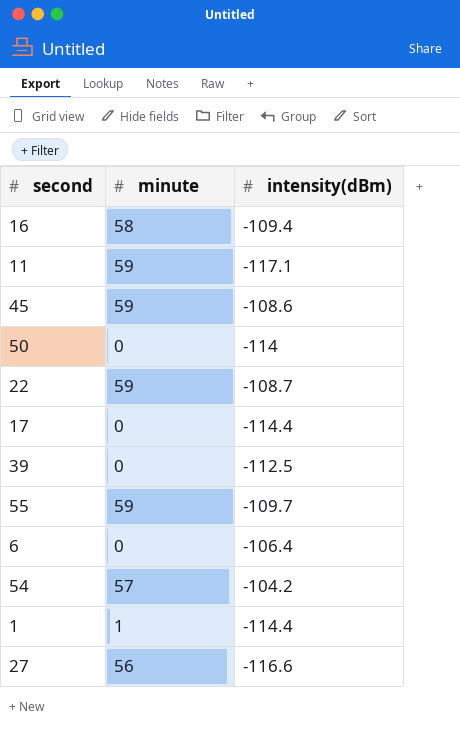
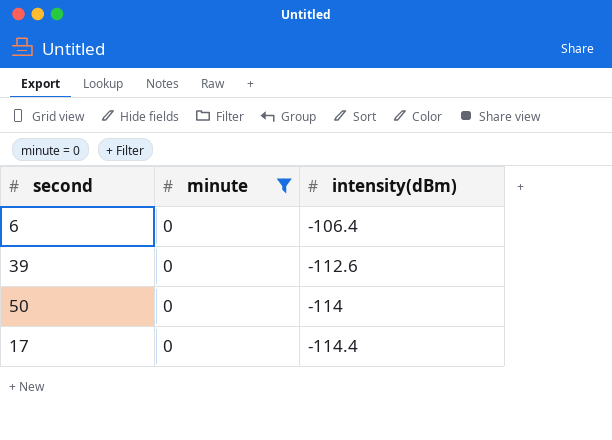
filter: none -> minute = 0
row order: none -> intensity(dBm) descending
39 | intensity(dBm): -112.5 -> -112.6

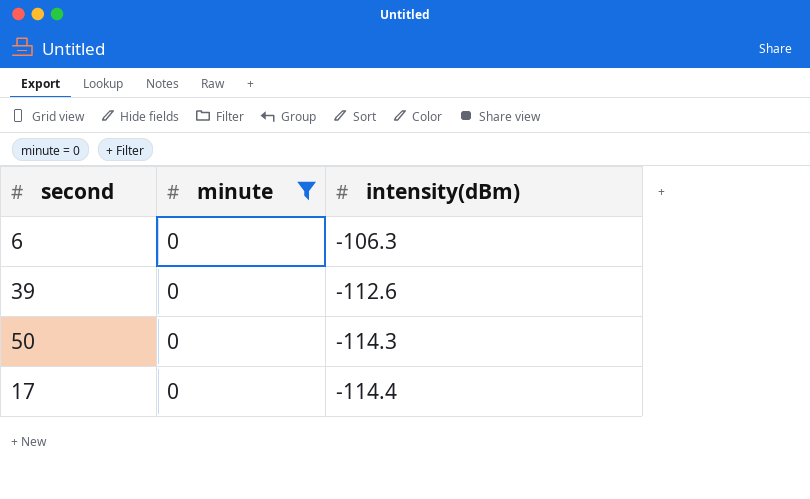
6 | intensity(dBm): -106.4 -> -106.3
50 | intensity(dBm): -114 -> -114.3

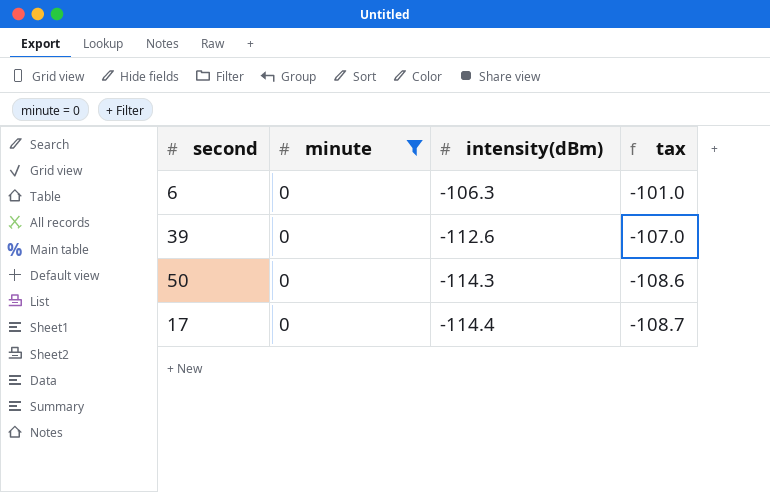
column tax | formula: none -> [intensity(dBm)] * 0.95

